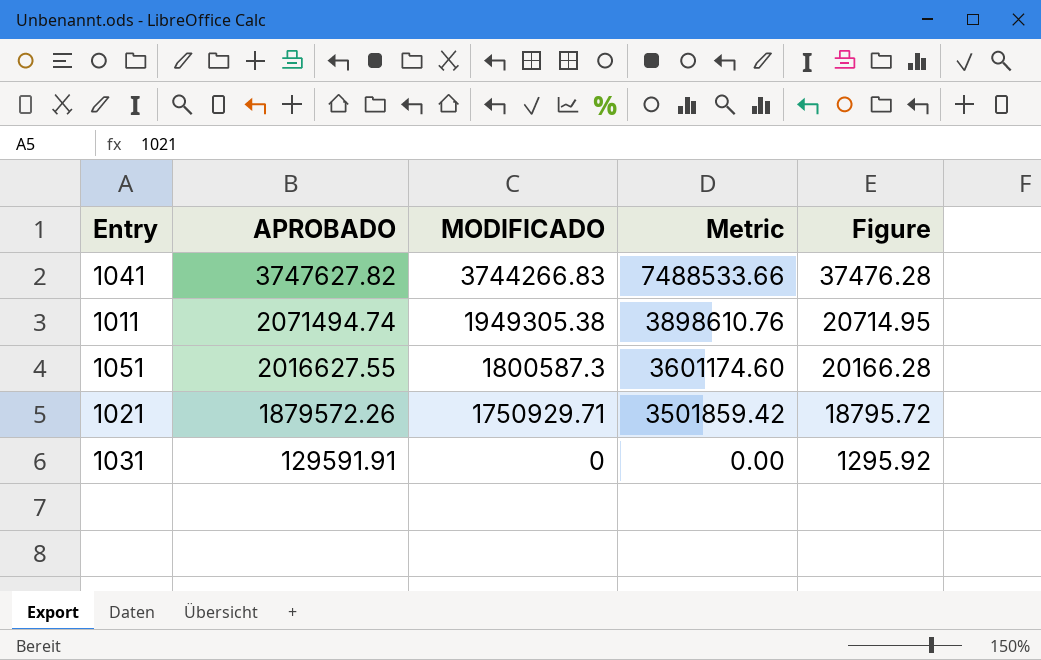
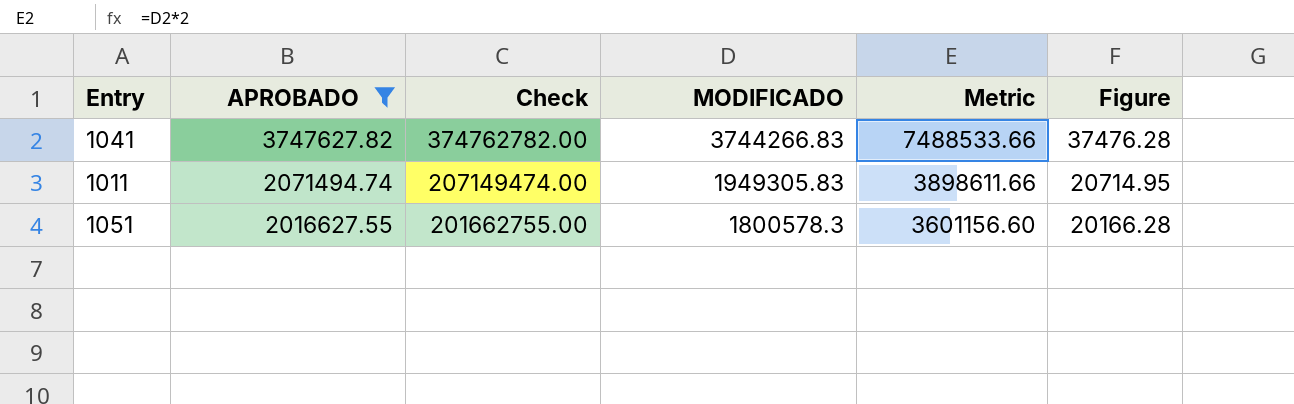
filter: none -> APROBADO >= 2016627.55
column Check | formula: none -> [APROBADO] * 100
1011 | MODIFICADO: 1949305.38 -> 1949305.83
1011 | Metric: 3898610.76 -> 3898611.66
1051 | MODIFICADO: 1800587.3 -> 1800578.3
1051 | Metric: 3601174.60 -> 3601156.60

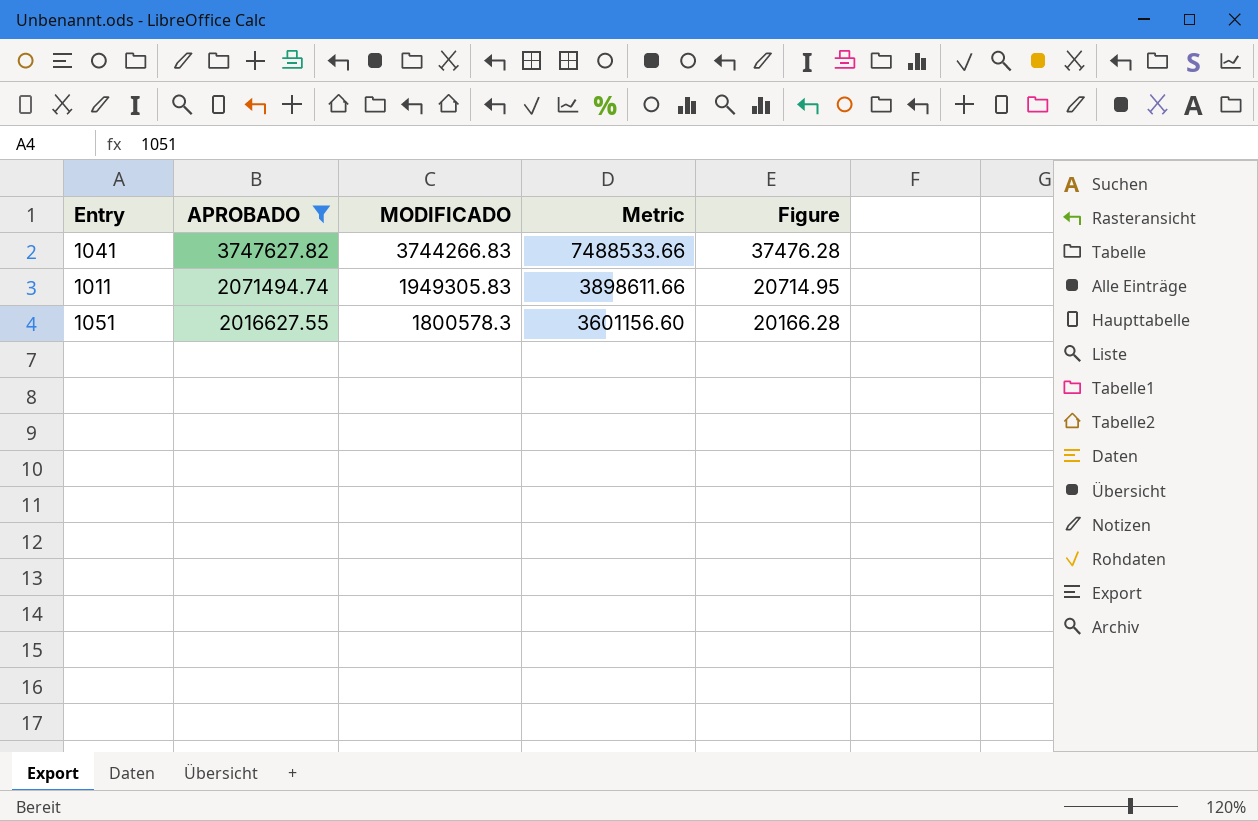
column Check | formula: [APROBADO] * 100 -> none

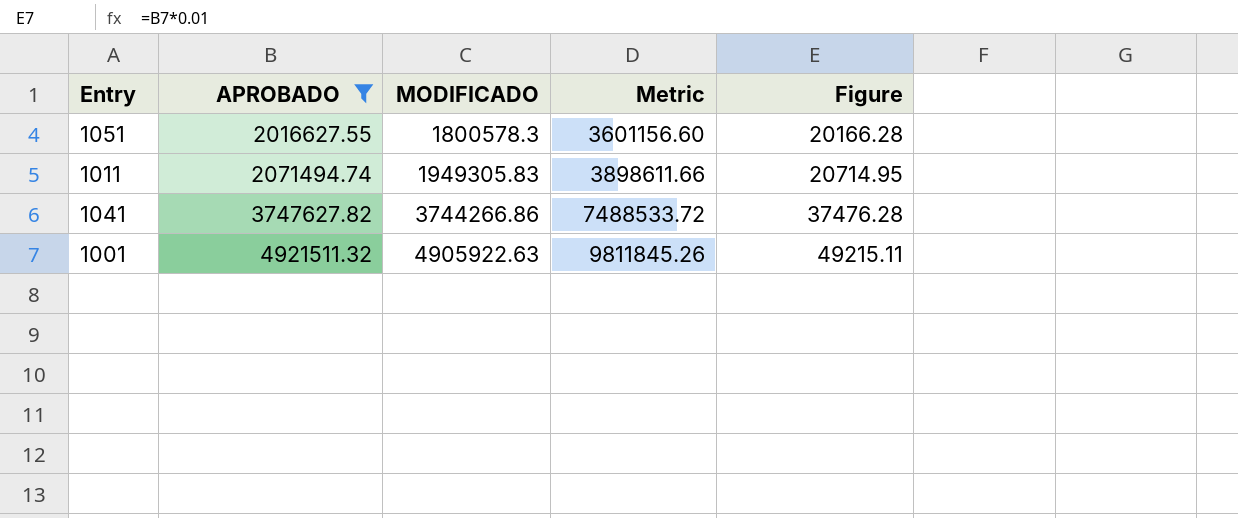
row order: APROBADO descending -> APROBADO ascending
1041 | MODIFICADO: 3744266.83 -> 3744266.86
1041 | Metric: 7488533.66 -> 7488533.72
row 1001: none -> 4921511.32 | 4905922.63 | 9811845.26 | 49215.11

